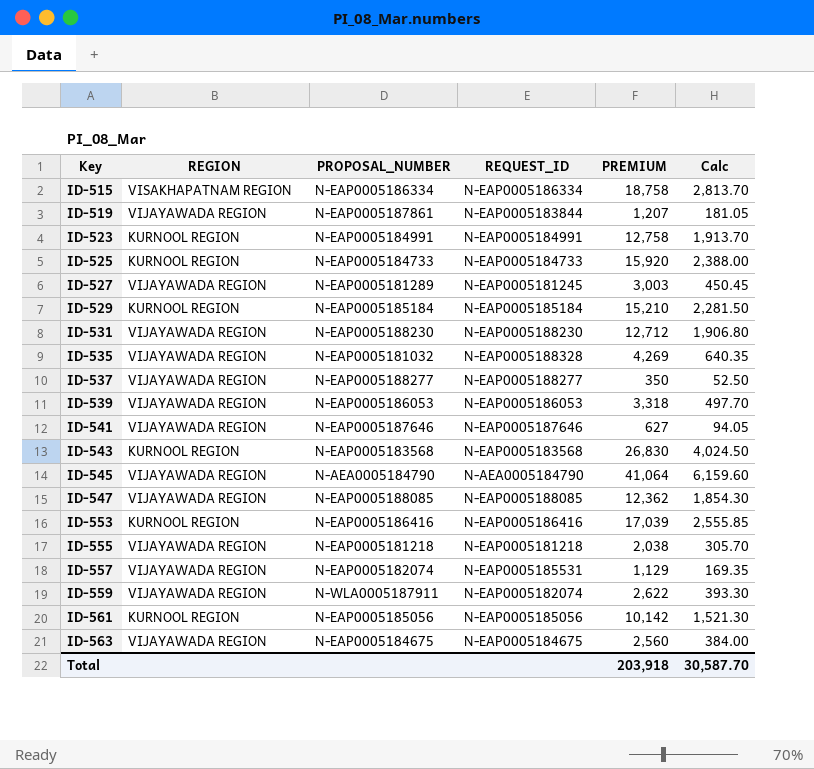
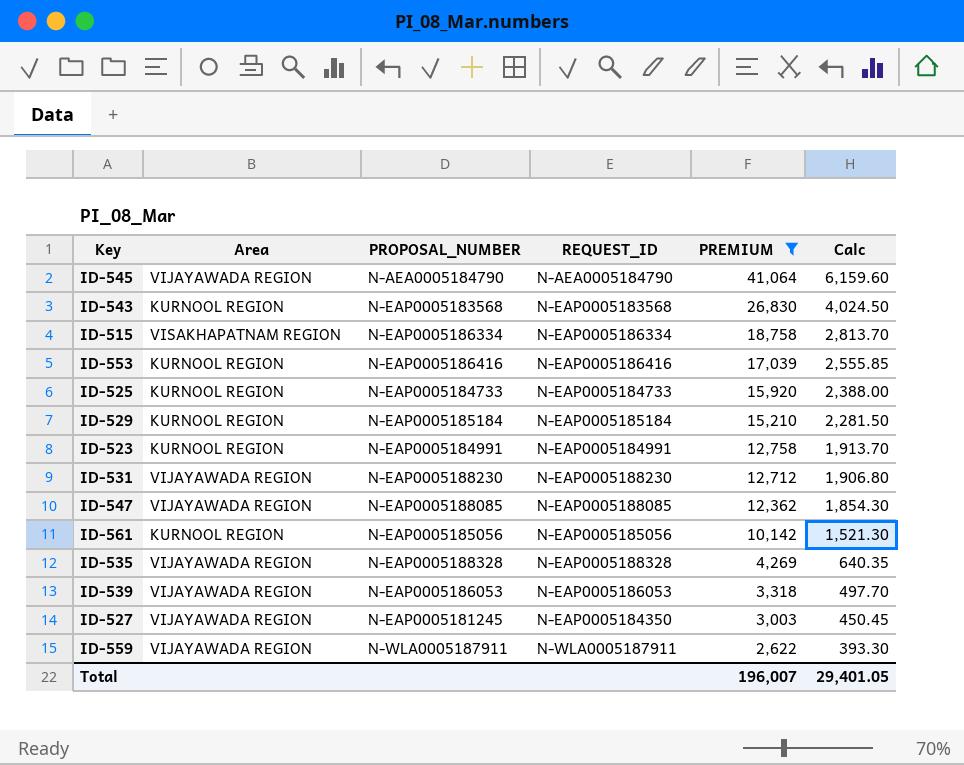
filter: none -> PREMIUM >= 2,622
row order: Key ascending -> PREMIUM descending
column name: REGION -> Area
ID-535 | PROPOSAL_NUMBER: N-EAP0005181032 -> N-EAP0005188328
ID-527 | PROPOSAL_NUMBER: N-EAP0005181289 -> N-EAP0005181245
ID-527 | REQUEST_ID: N-EAP0005181245 -> N-EAP0005184350
ID-559 | REQUEST_ID: N-EAP0005182074 -> N-WLA0005187911
Total | PREMIUM: 203,918 -> 196,007
Total | Calc: 30,587.70 -> 29,401.05

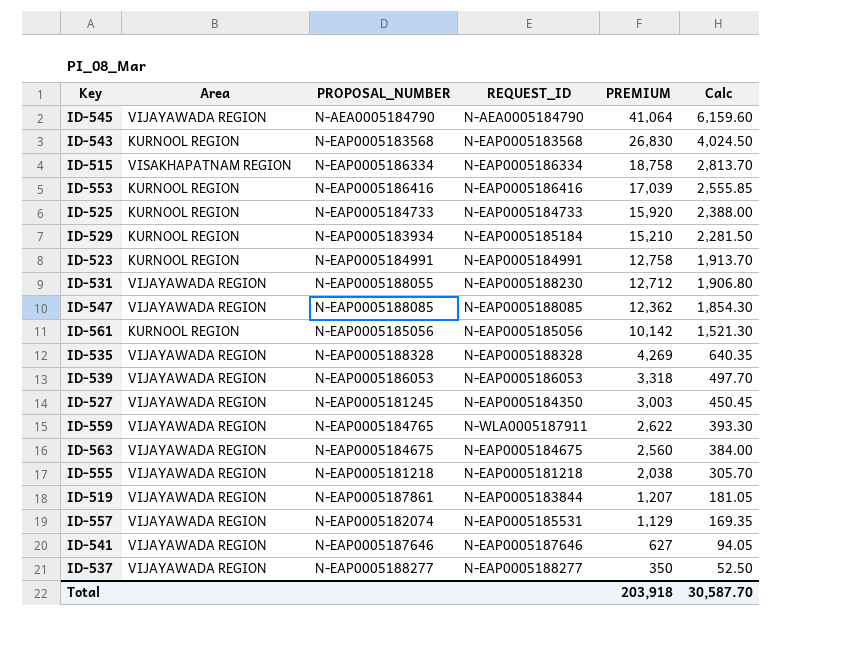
filter: PREMIUM >= 2,622 -> none
ID-529 | PROPOSAL_NUMBER: N-EAP0005185184 -> N-EAP0005183934
ID-531 | PROPOSAL_NUMBER: N-EAP0005188230 -> N-EAP0005188055
ID-559 | PROPOSAL_NUMBER: N-WLA0005187911 -> N-EAP0005184765
Total | PREMIUM: 196,007 -> 203,918
Total | Calc: 29,401.05 -> 30,587.70

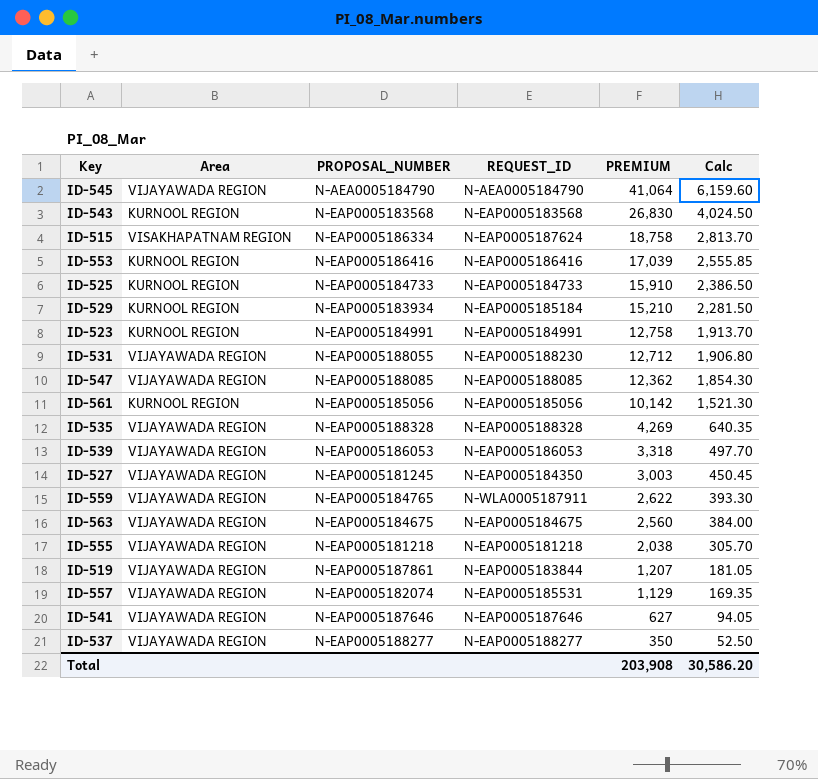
ID-515 | REQUEST_ID: N-EAP0005186334 -> N-EAP0005187624
ID-525 | PREMIUM: 15,920 -> 15,910
ID-525 | Calc: 2,388.00 -> 2,386.50
Total | PREMIUM: 203,918 -> 203,908
Total | Calc: 30,587.70 -> 30,586.20

